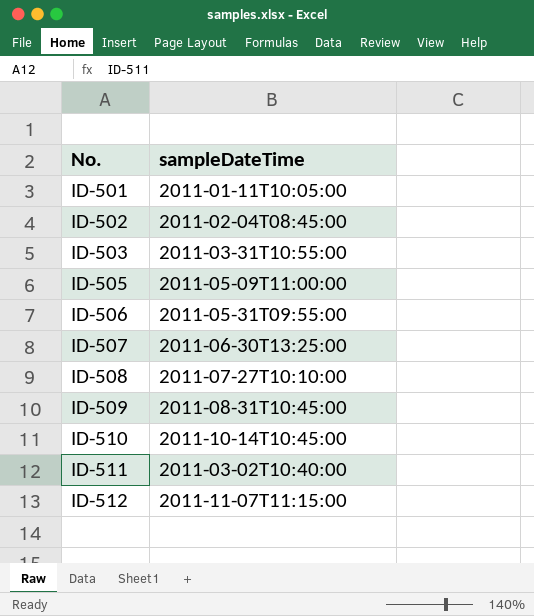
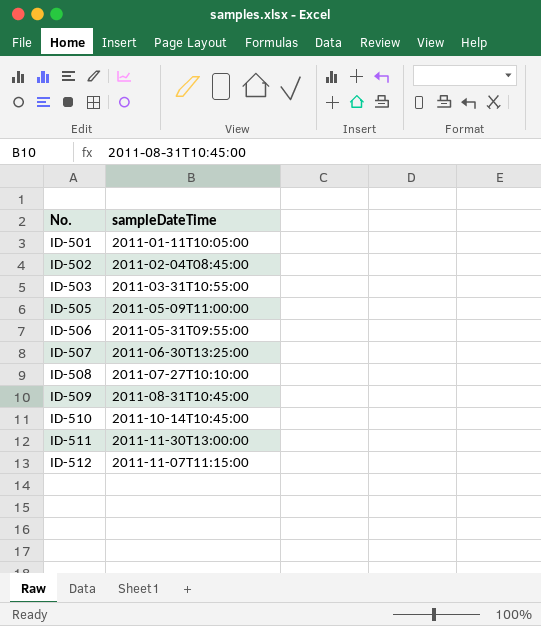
ID-511 | sampleDateTime: 2011-03-02T10:40:00 -> 2011-11-30T13:00:00

